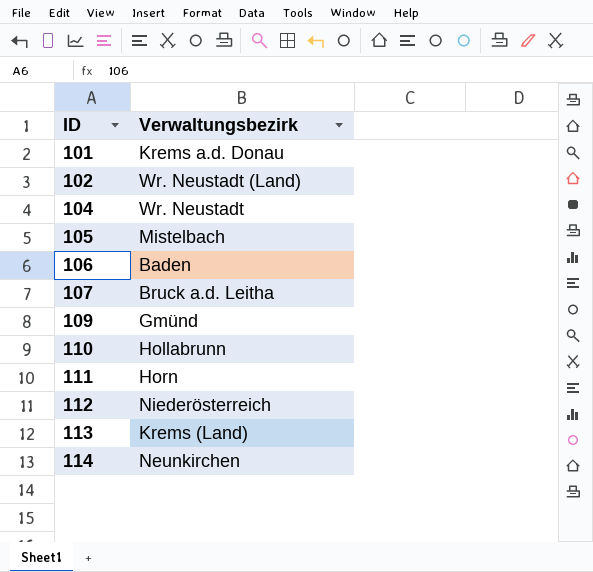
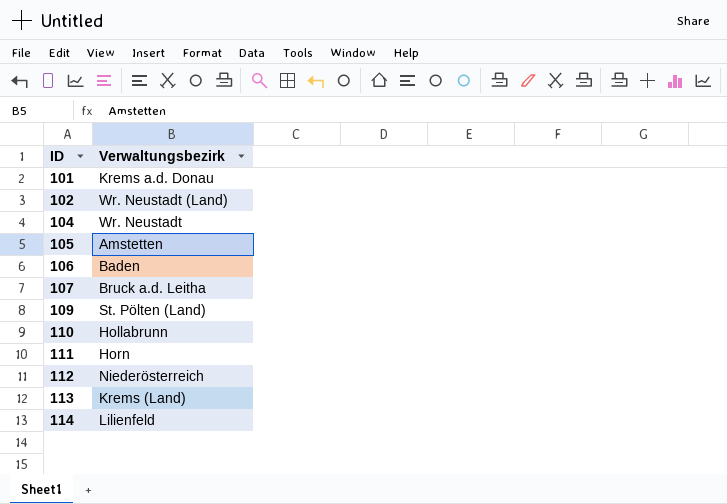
105 | Verwaltungsbezirk: Mistelbach -> Amstetten
109 | Verwaltungsbezirk: Gmünd -> St. Pölten (Land)
114 | Verwaltungsbezirk: Neunkirchen -> Lilienfeld

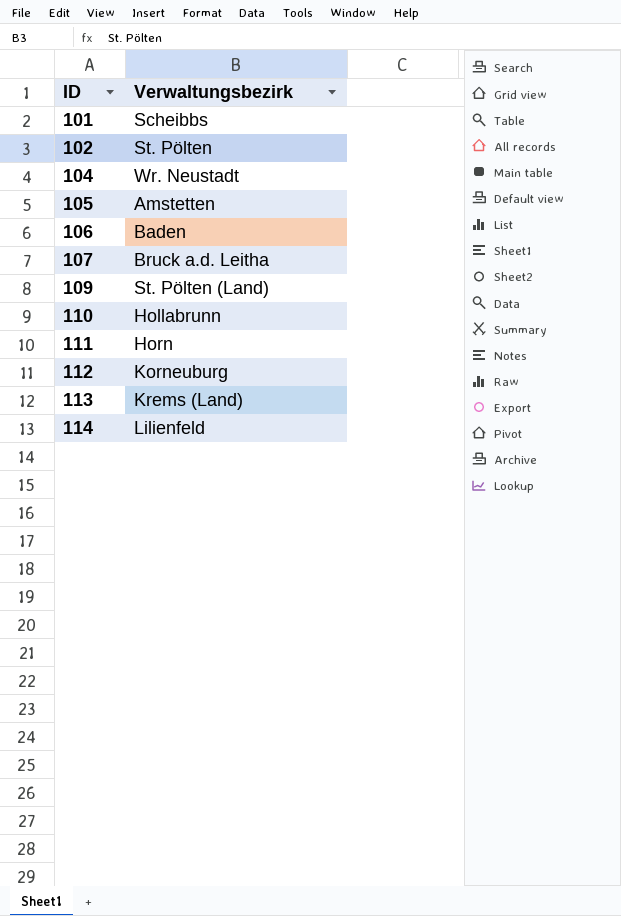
101 | Verwaltungsbezirk: Krems a.d. Donau -> Scheibbs
102 | Verwaltungsbezirk: Wr. Neustadt (Land) -> St. Pölten
112 | Verwaltungsbezirk: Niederösterreich -> Korneuburg

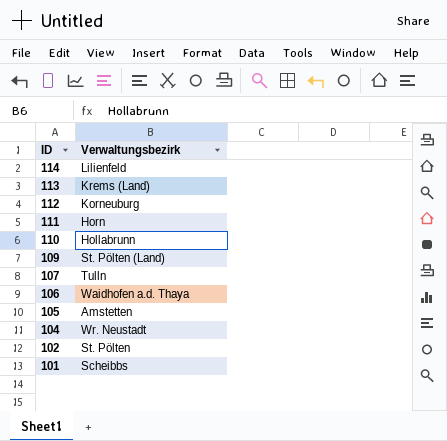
row order: ID ascending -> ID descending
107 | Verwaltungsbezirk: Bruck a.d. Leitha -> Tulln
106 | Verwaltungsbezirk: Baden -> Waidhofen a.d. Thaya

